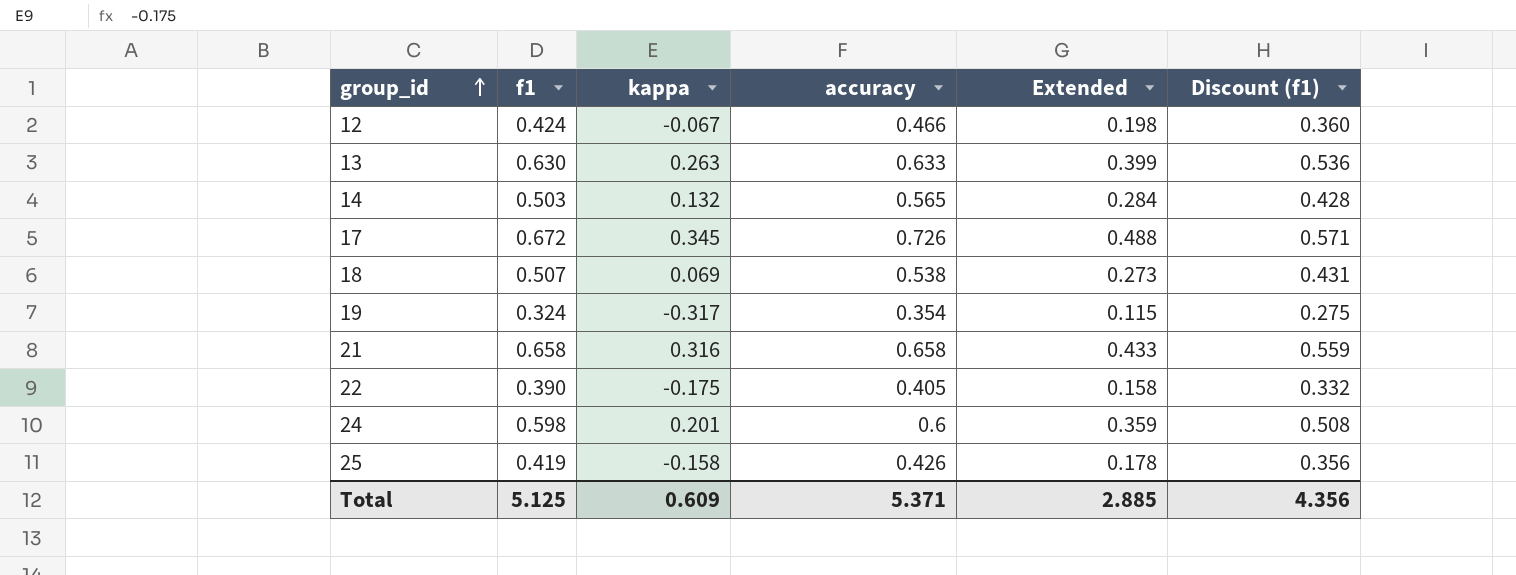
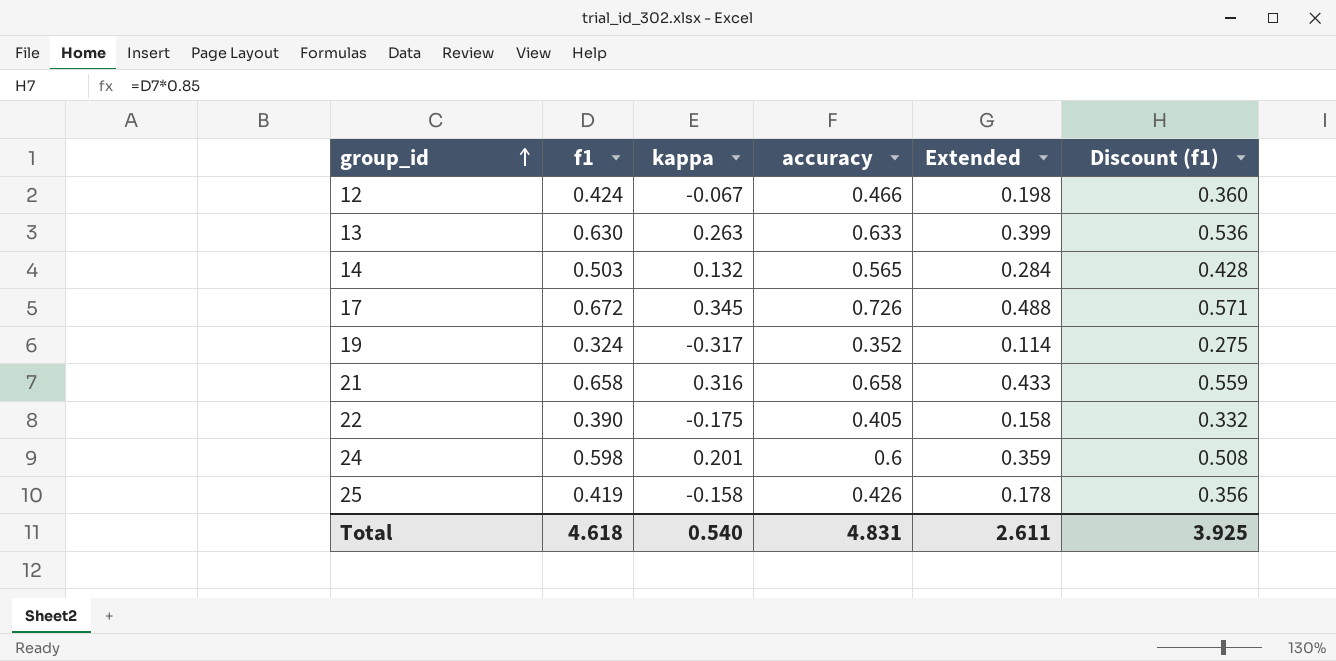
row 18: 0.507 | 0.069 | 0.538 | 0.273 | 0.431 -> none
19 | accuracy: 0.354 -> 0.352
19 | Extended: 0.115 -> 0.114
Total | f1: 5.125 -> 4.618
Total | kappa: 0.609 -> 0.540
Total | accuracy: 5.371 -> 4.831
Total | Extended: 2.885 -> 2.611
Total | Discount (f1): 4.356 -> 3.925

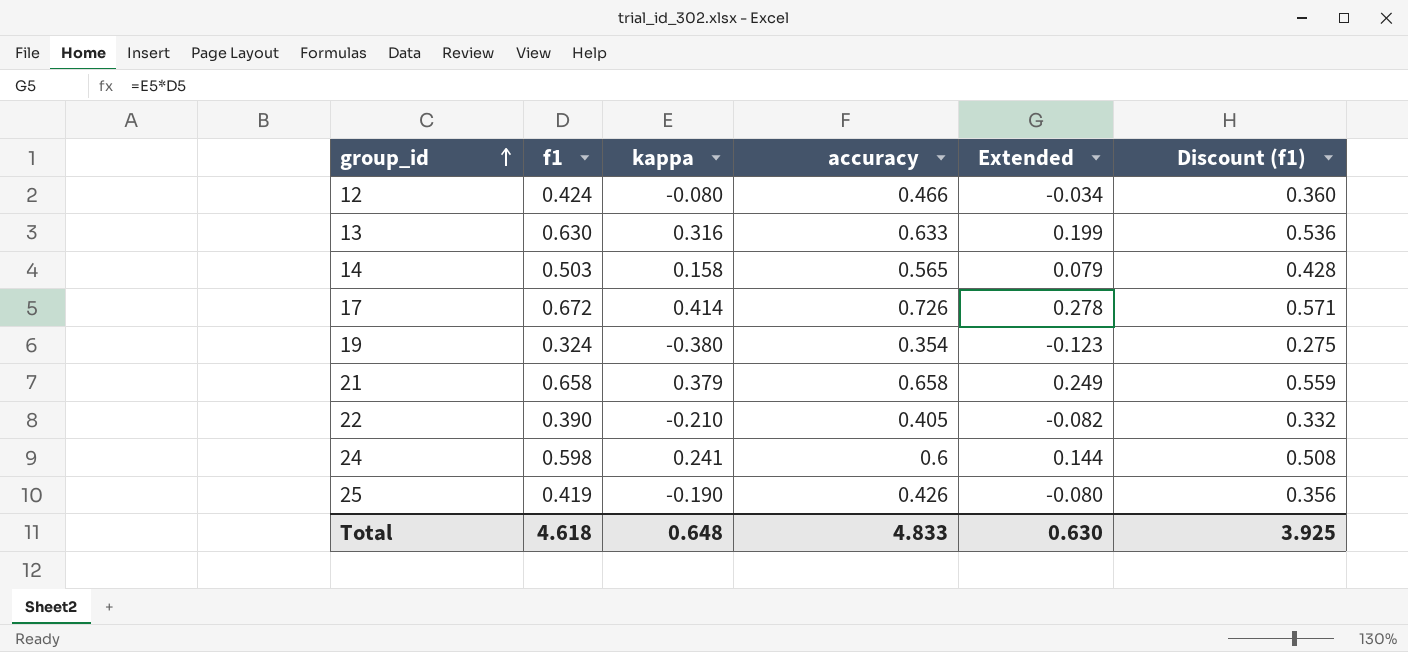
column Extended | formula: [f1] * [accuracy] -> [f1] * [kappa]
12 | kappa: -0.067 -> -0.080
13 | kappa: 0.263 -> 0.316
14 | kappa: 0.132 -> 0.158
17 | kappa: 0.345 -> 0.414
19 | kappa: -0.317 -> -0.380
19 | accuracy: 0.352 -> 0.354
21 | kappa: 0.316 -> 0.379
22 | kappa: -0.175 -> -0.210
24 | kappa: 0.201 -> 0.241
25 | kappa: -0.158 -> -0.190
Total | kappa: 0.540 -> 0.648
Total | accuracy: 4.831 -> 4.833
Total | Extended: 2.611 -> 0.630

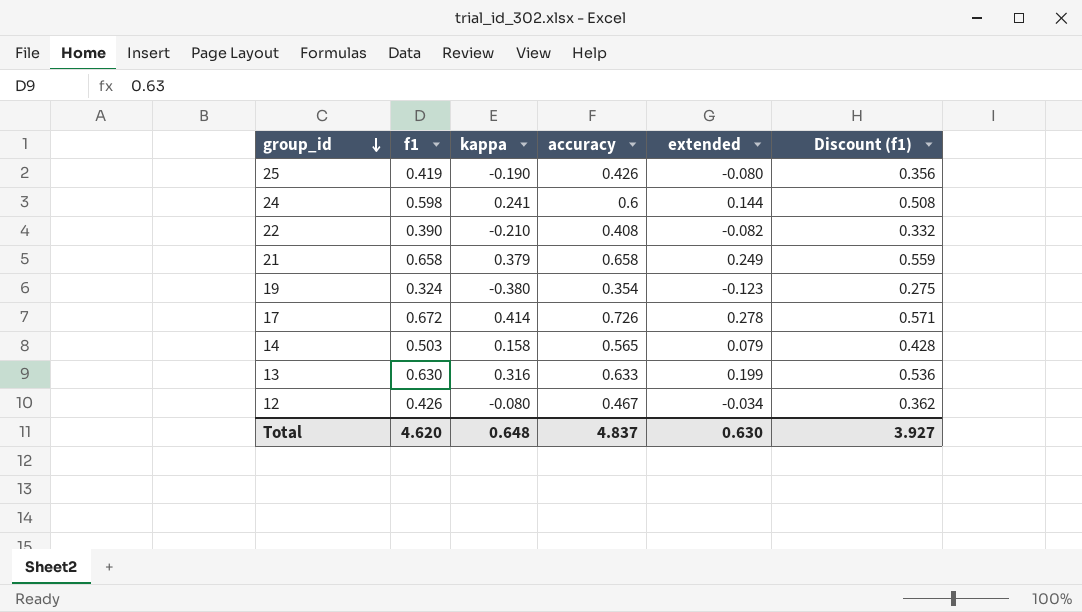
row order: group_id ascending -> group_id descending
column name: Extended -> extended
22 | accuracy: 0.405 -> 0.408
12 | f1: 0.424 -> 0.426
12 | accuracy: 0.466 -> 0.467
12 | Discount (f1): 0.360 -> 0.362
Total | f1: 4.618 -> 4.620
Total | accuracy: 4.833 -> 4.837
Total | Discount (f1): 3.925 -> 3.927

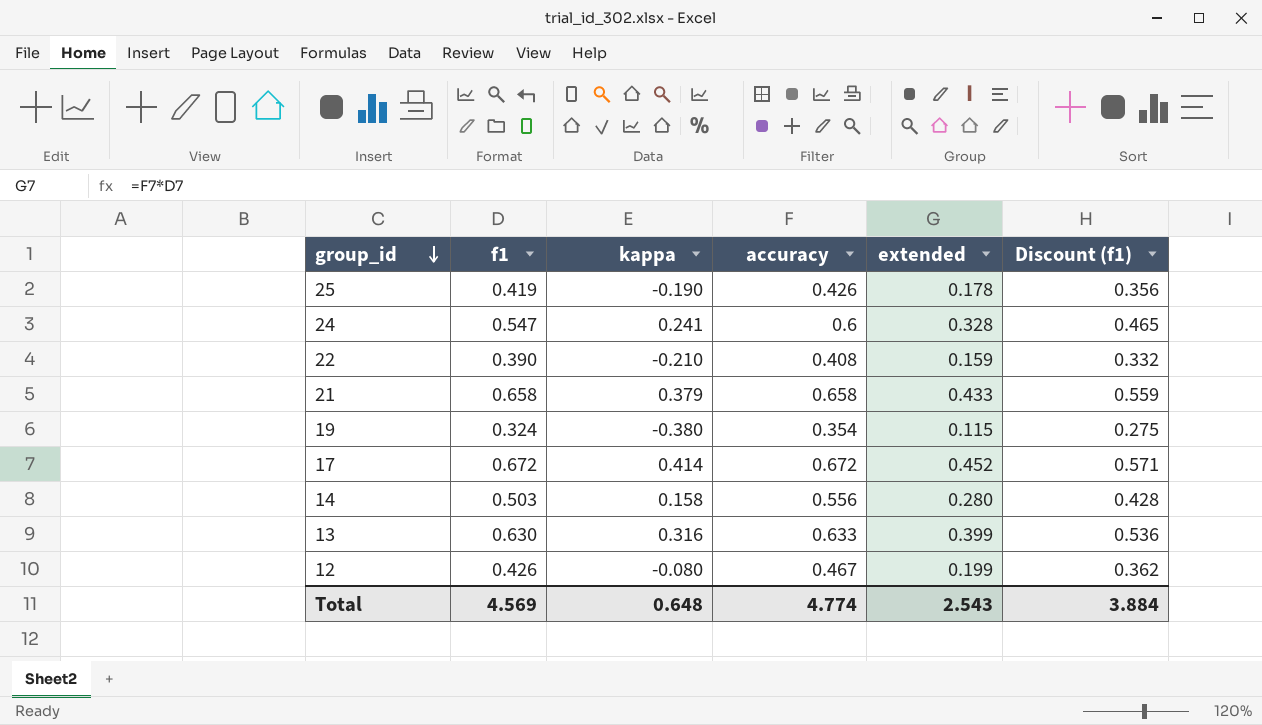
column extended | formula: [f1] * [kappa] -> [f1] * [accuracy]
24 | f1: 0.598 -> 0.547
24 | Discount (f1): 0.508 -> 0.465
17 | accuracy: 0.726 -> 0.672
14 | accuracy: 0.565 -> 0.556
Total | f1: 4.620 -> 4.569
Total | accuracy: 4.837 -> 4.774
Total | extended: 0.630 -> 2.543
Total | Discount (f1): 3.927 -> 3.884

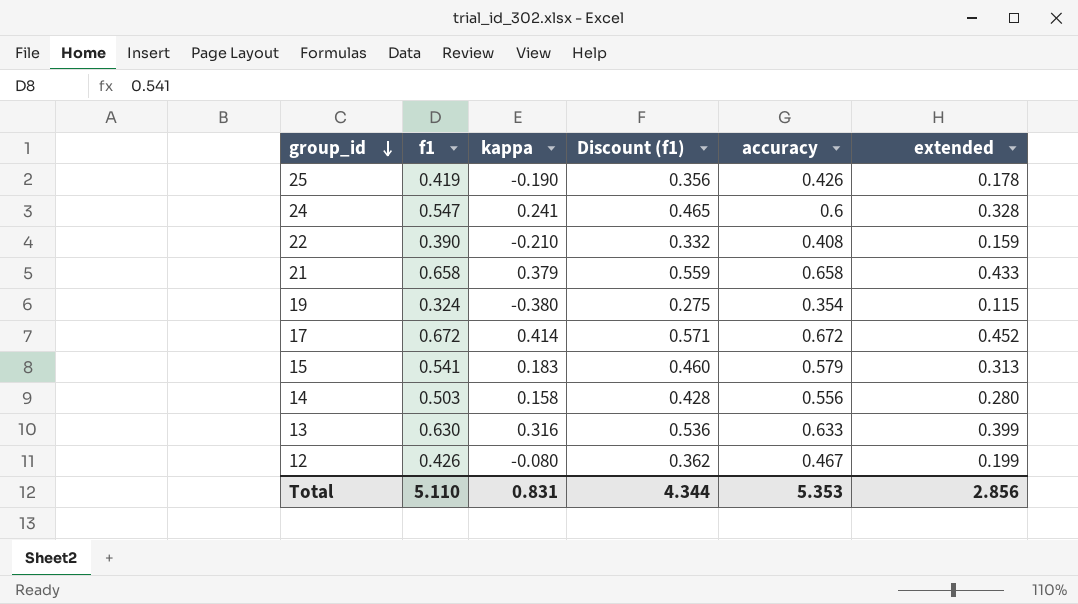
column Discount (f1) | position: 6 -> 4
row 15: none -> 0.541 | 0.183 | 0.460 | 0.579 | 0.313
Total | f1: 4.569 -> 5.110
Total | kappa: 0.648 -> 0.831
Total | Discount (f1): 3.884 -> 4.344
Total | accuracy: 4.774 -> 5.353
Total | extended: 2.543 -> 2.856

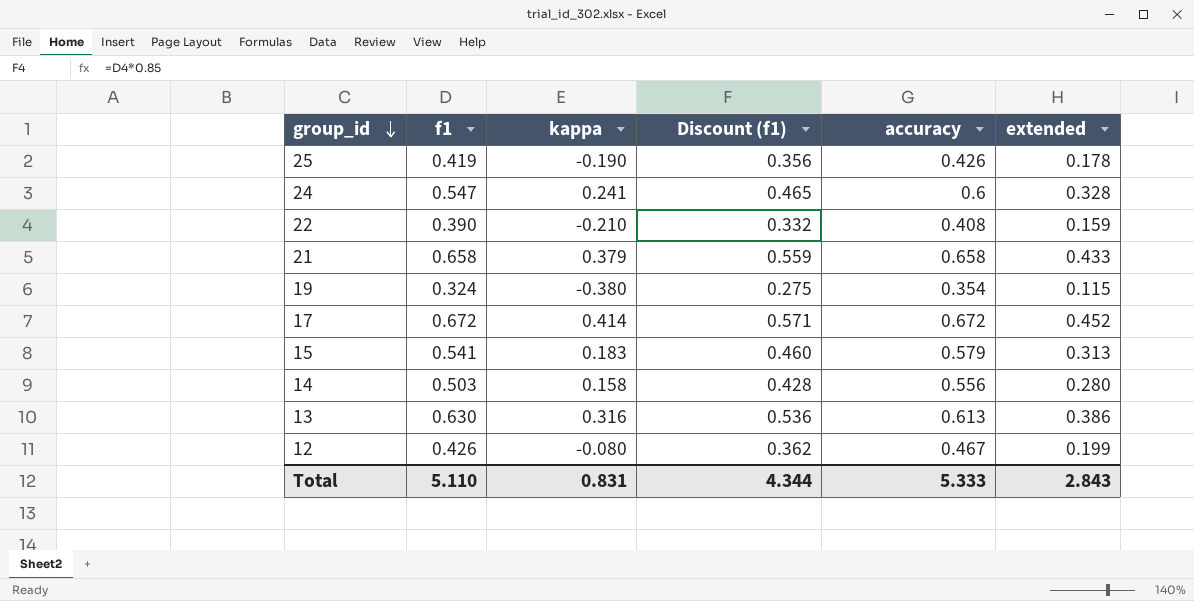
13 | accuracy: 0.633 -> 0.613
13 | extended: 0.399 -> 0.386
Total | accuracy: 5.353 -> 5.333
Total | extended: 2.856 -> 2.843

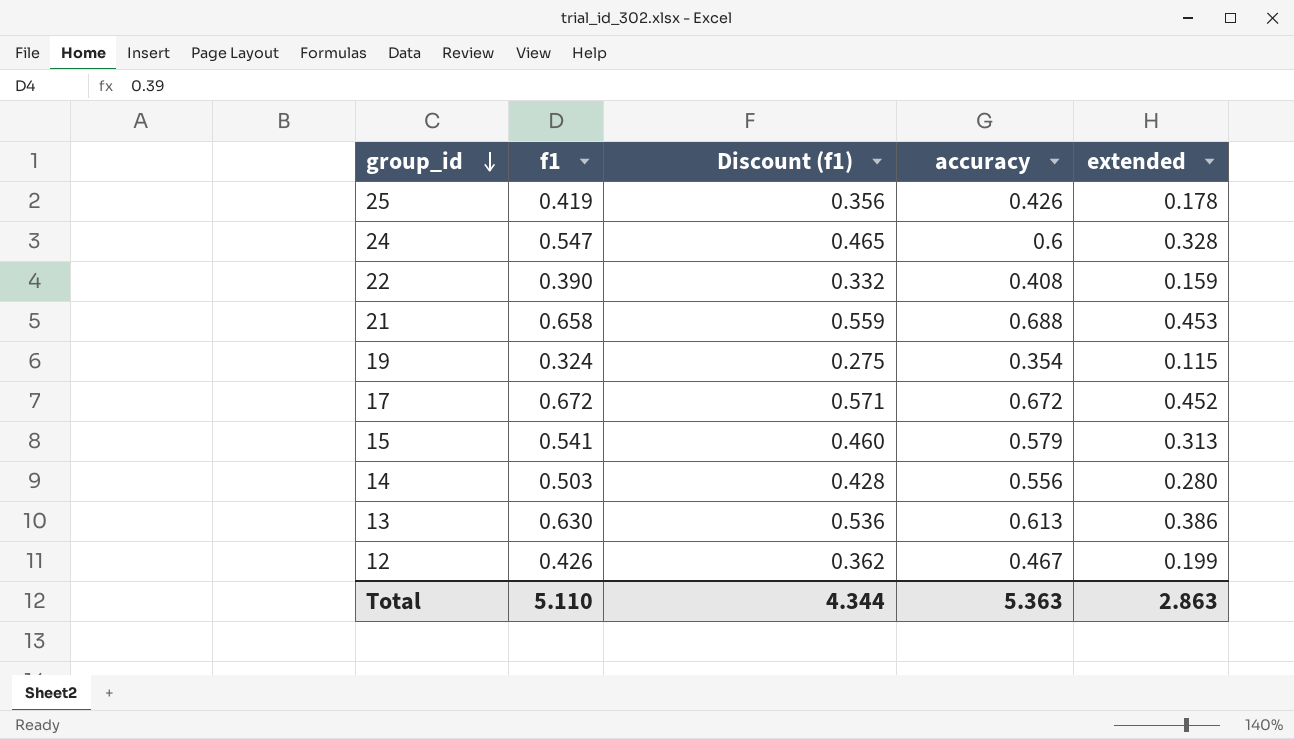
column kappa | position: 3 -> none
21 | accuracy: 0.658 -> 0.688
21 | extended: 0.433 -> 0.453
Total | accuracy: 5.333 -> 5.363
Total | extended: 2.843 -> 2.863

